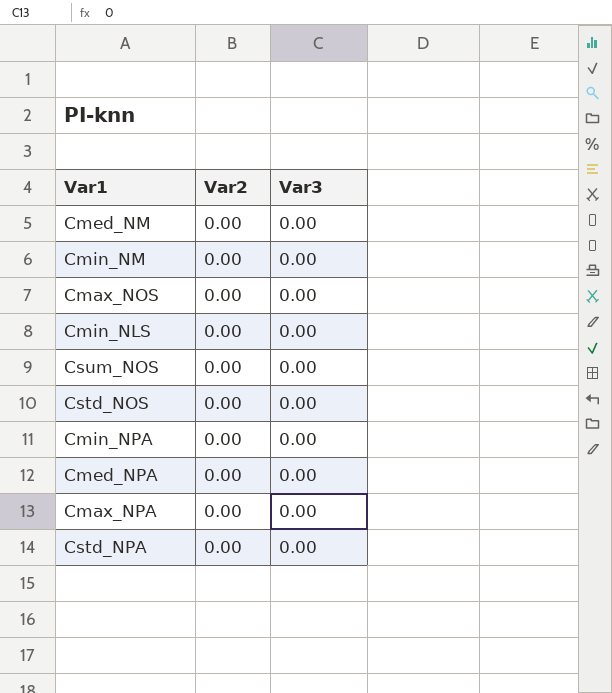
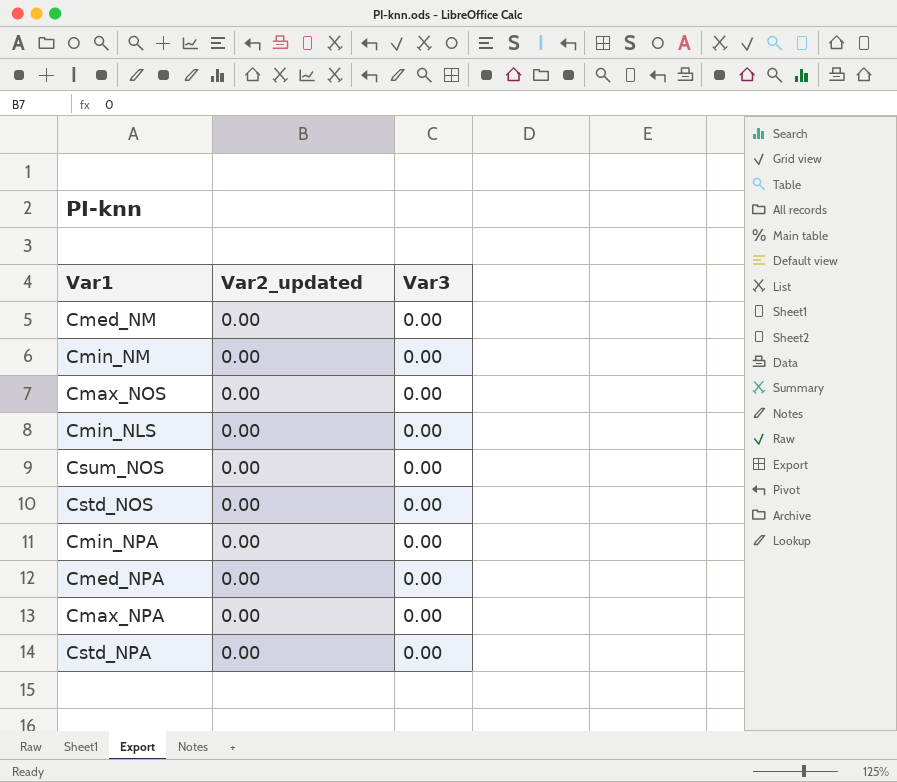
column name: Var2 -> Var2_updated

